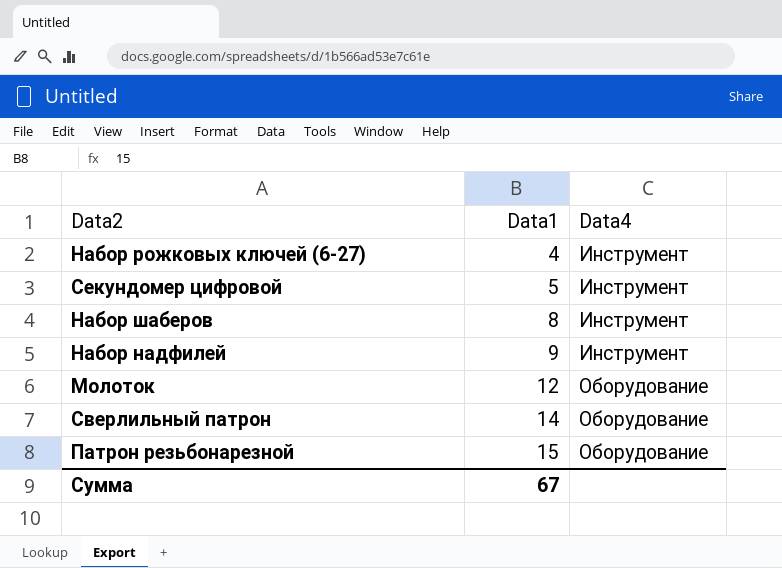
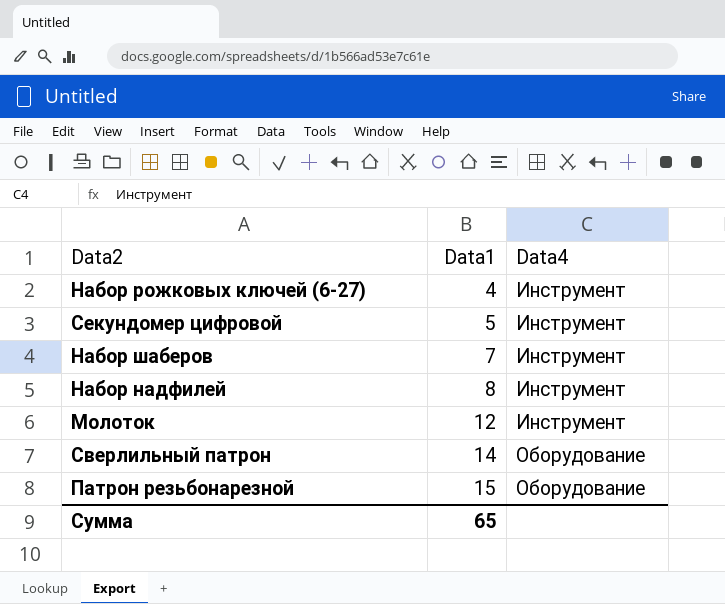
Набор шаберов | Data1: 8 -> 7
Набор надфилей | Data1: 9 -> 8
Молоток | Data4: Оборудование -> Инструмент
Сумма | Data1: 67 -> 65

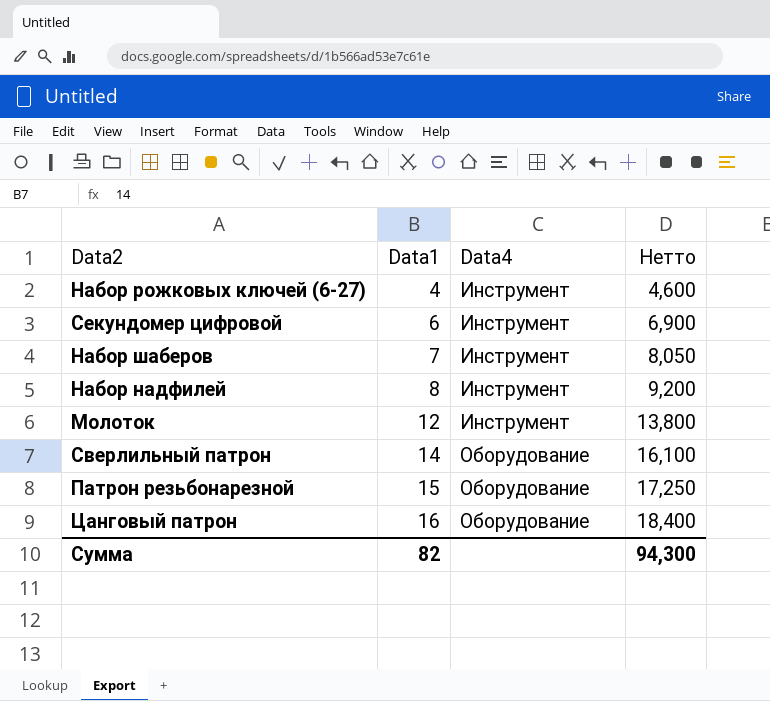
column Нетто | formula: none -> [Data1] * 1,15
Секундомер цифровой | Data1: 5 -> 6
row Цанговый патрон: none -> 16 | Оборудование | 18,400
Сумма | Data1: 65 -> 82

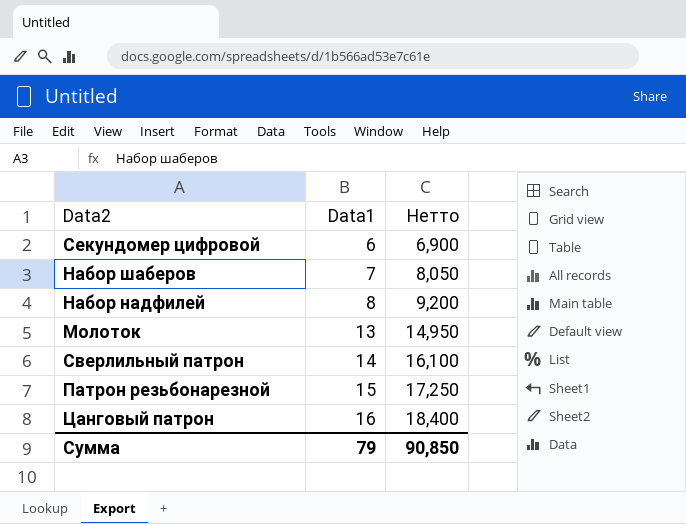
column Data4 | position: 3 -> none
row Набор рожковых ключей (6-27): 4 | Инструмент | 4,600 -> none
Молоток | Data1: 12 -> 13
Молоток | Нетто: 13,800 -> 14,950
Сумма | Data1: 82 -> 79
Сумма | Нетто: 94,300 -> 90,850

